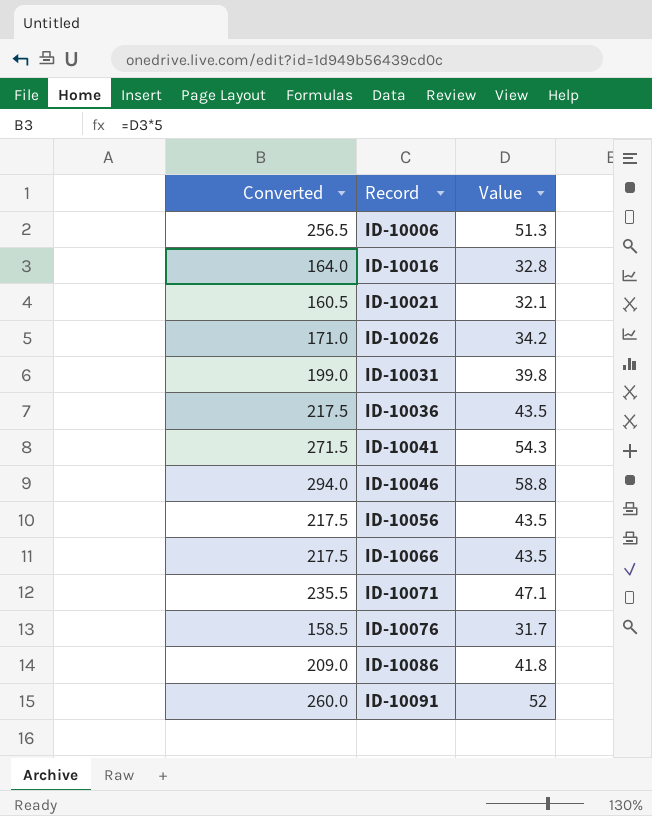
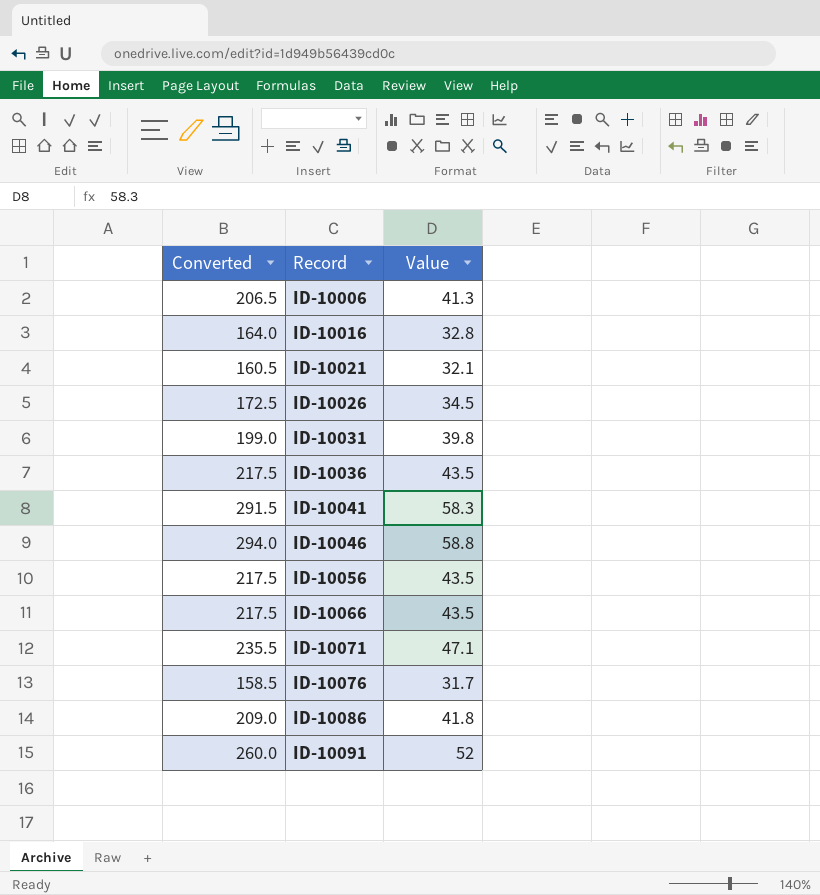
ID-10006 | Converted: 256.5 -> 206.5
ID-10006 | Value: 51.3 -> 41.3
ID-10026 | Converted: 171.0 -> 172.5
ID-10026 | Value: 34.2 -> 34.5
ID-10041 | Converted: 271.5 -> 291.5
ID-10041 | Value: 54.3 -> 58.3

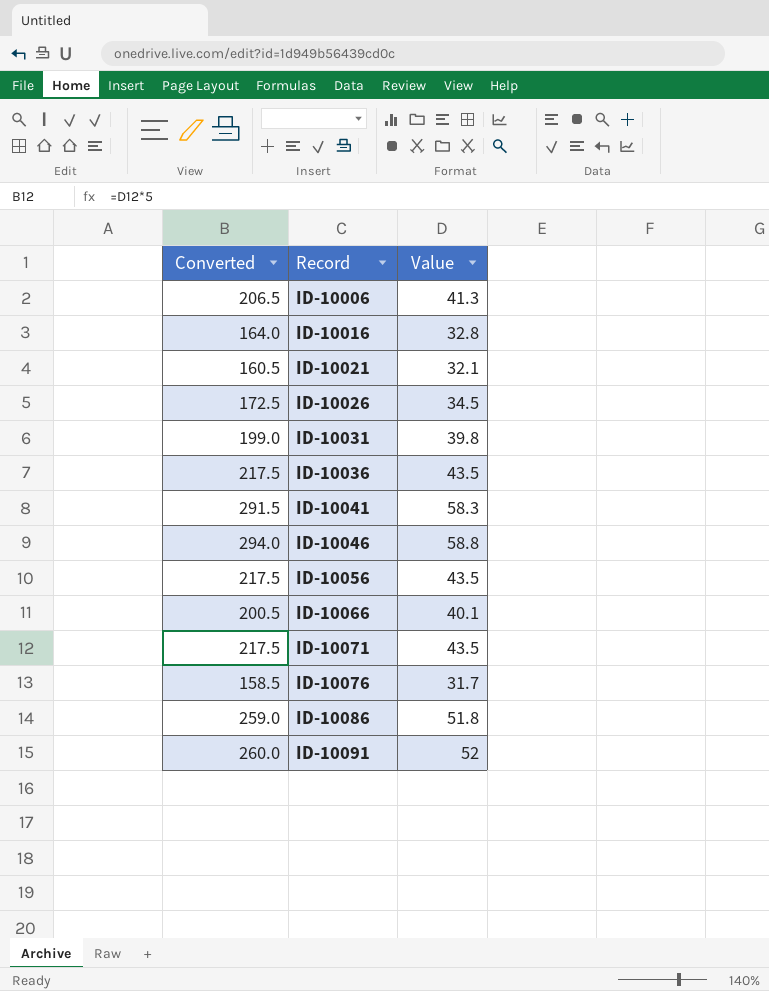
ID-10066 | Converted: 217.5 -> 200.5
ID-10066 | Value: 43.5 -> 40.1
ID-10071 | Converted: 235.5 -> 217.5
ID-10071 | Value: 47.1 -> 43.5
ID-10086 | Converted: 209.0 -> 259.0
ID-10086 | Value: 41.8 -> 51.8

